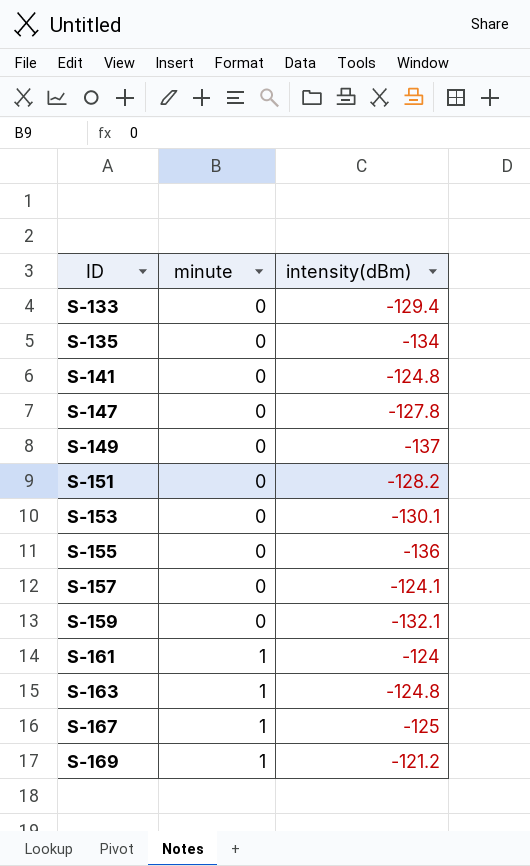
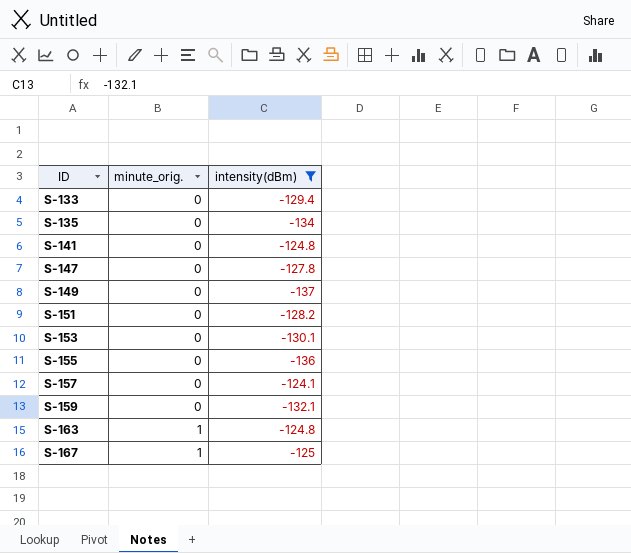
filter: none -> intensity(dBm) <= -124.1
column name: minute -> minute_orig.

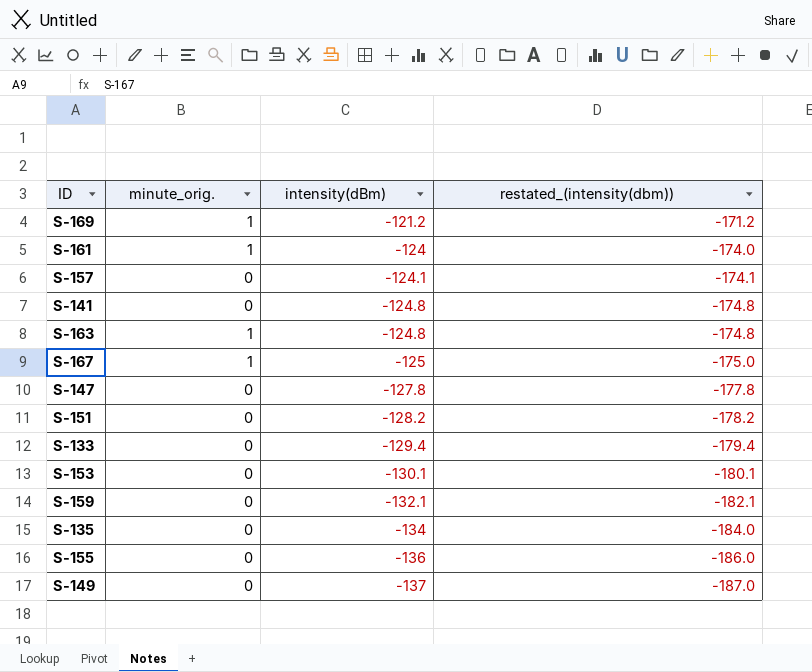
filter: intensity(dBm) <= -124.1 -> none
row order: ID ascending -> intensity(dBm) descending
column restated_(intensity(dbm)) | formula: none -> [intensity(dBm)] - 50

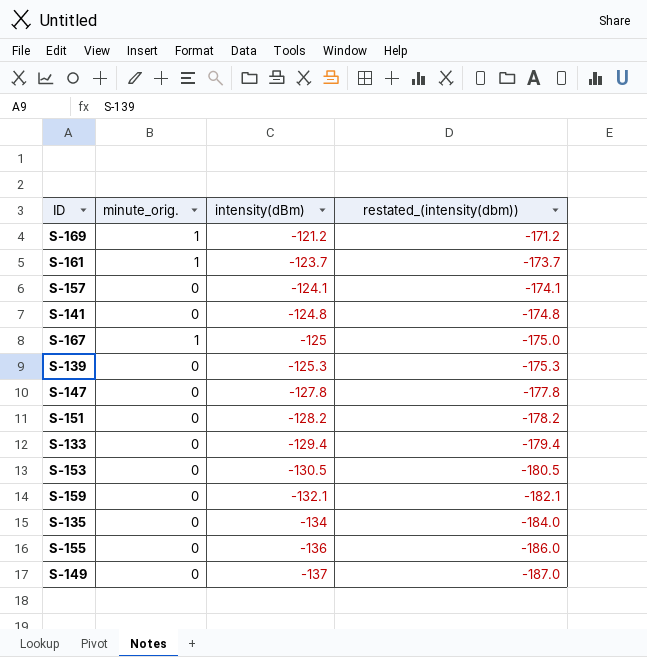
row S-163: 1 | -124.8 | -174.8 -> none
S-161 | intensity(dBm): -124 -> -123.7
S-161 | restated_(intensity(dbm)): -174.0 -> -173.7
row S-139: none -> 0 | -125.3 | -175.3
S-153 | intensity(dBm): -130.1 -> -130.5
S-153 | restated_(intensity(dbm)): -180.1 -> -180.5

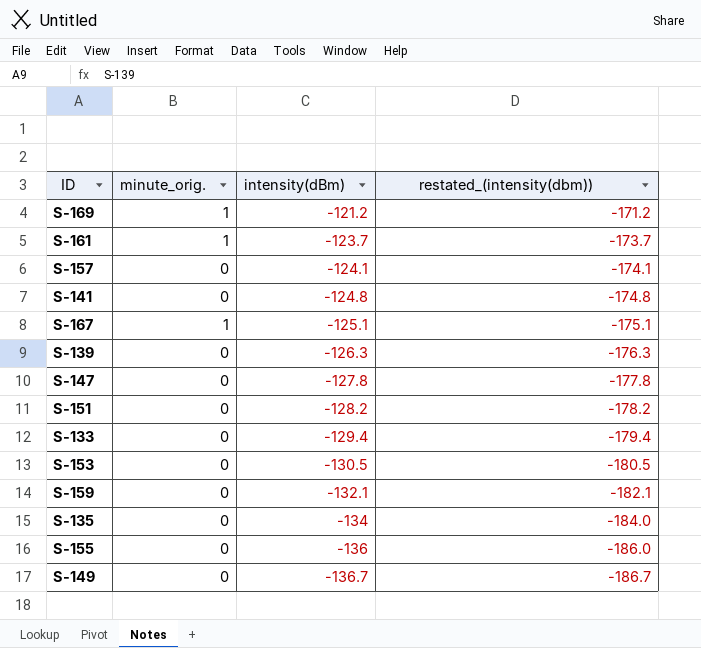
S-167 | intensity(dBm): -125 -> -125.1
S-167 | restated_(intensity(dbm)): -175.0 -> -175.1
S-139 | intensity(dBm): -125.3 -> -126.3
S-139 | restated_(intensity(dbm)): -175.3 -> -176.3
S-149 | intensity(dBm): -137 -> -136.7
S-149 | restated_(intensity(dbm)): -187.0 -> -186.7

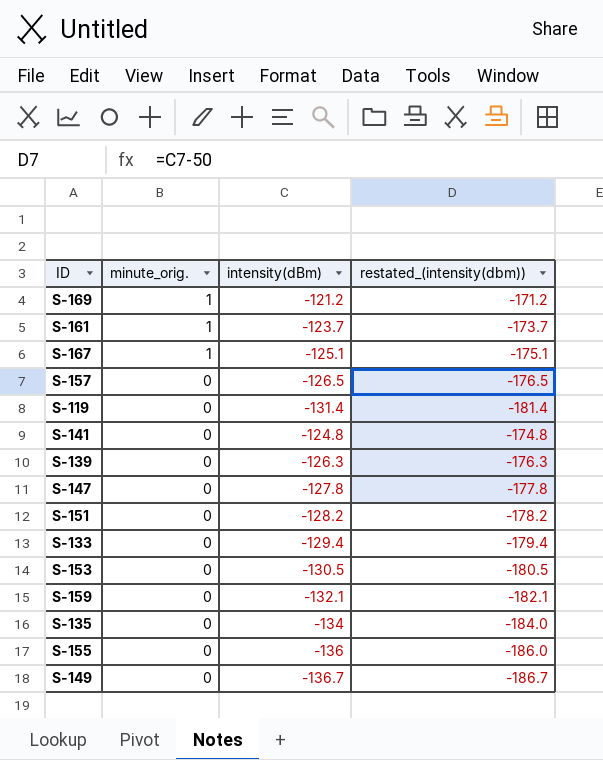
row order: intensity(dBm) descending -> minute_orig. descending
S-157 | intensity(dBm): -124.1 -> -126.5
S-157 | restated_(intensity(dbm)): -174.1 -> -176.5
row S-119: none -> 0 | -131.4 | -181.4

